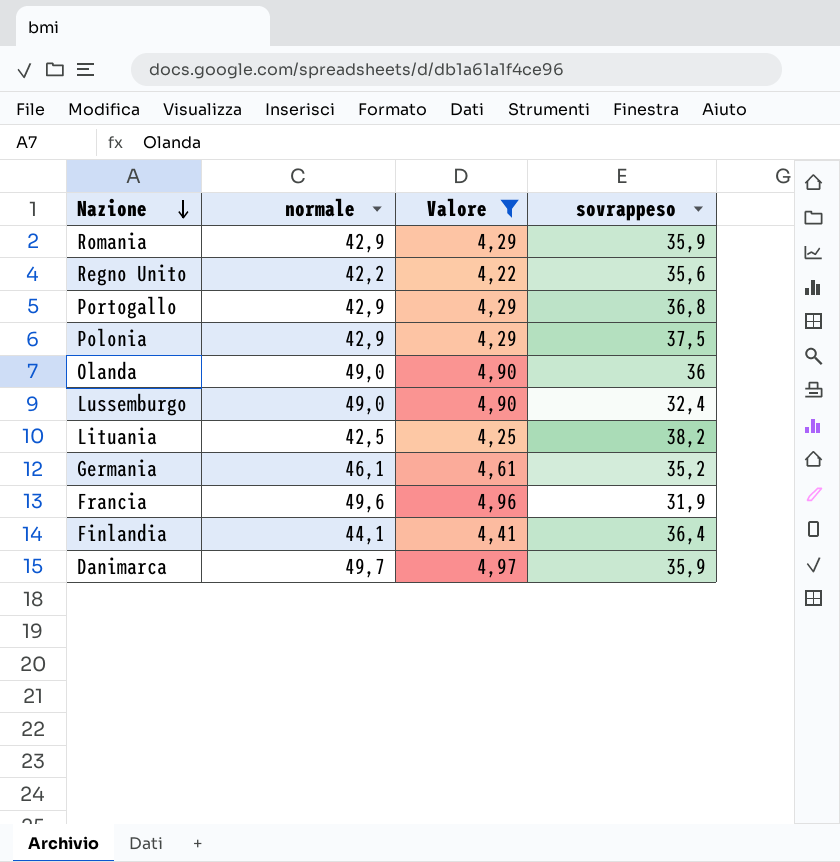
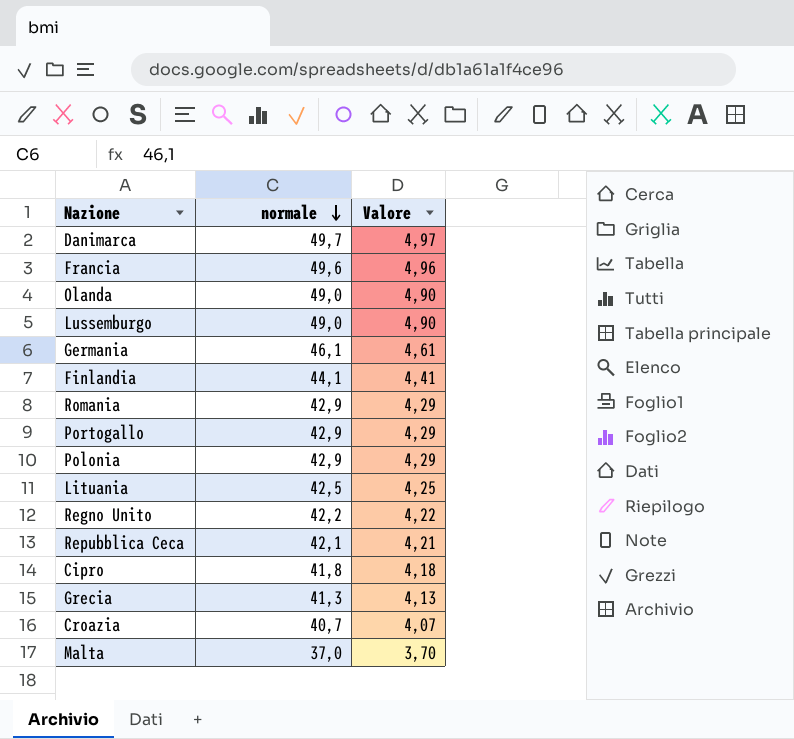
filter: Valore >= 4,22 -> none
row order: Nazione descending -> normale descending
column sovrappeso | position: 4 -> none

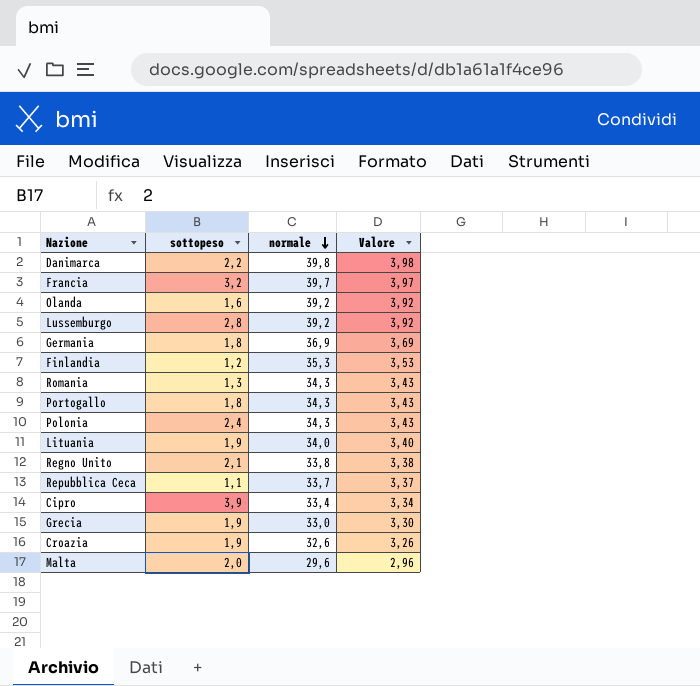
column sottopeso | position: none -> 2
Danimarca | normale: 49,7 -> 39,8
Danimarca | Valore: 4,97 -> 3,98
Francia | normale: 49,6 -> 39,7
Francia | Valore: 4,96 -> 3,97
Olanda | normale: 49,0 -> 39,2
Olanda | Valore: 4,90 -> 3,92
Lussemburgo | normale: 49,0 -> 39,2
Lussemburgo | Valore: 4,90 -> 3,92
Germania | normale: 46,1 -> 36,9
Germania | Valore: 4,61 -> 3,69
Finlandia | normale: 44,1 -> 35,3
Finlandia | Valore: 4,41 -> 3,53
Romania | normale: 42,9 -> 34,3
Romania | Valore: 4,29 -> 3,43
Portogallo | normale: 42,9 -> 34,3
Portogallo | Valore: 4,29 -> 3,43
Polonia | normale: 42,9 -> 34,3
Polonia | Valore: 4,29 -> 3,43
Lituania | normale: 42,5 -> 34,0
Lituania | Valore: 4,25 -> 3,40
Regno Unito | normale: 42,2 -> 33,8
Regno Unito | Valore: 4,22 -> 3,38
Repubblica Ceca | normale: 42,1 -> 33,7
Repubblica Ceca | Valore: 4,21 -> 3,37
Cipro | normale: 41,8 -> 33,4
Cipro | Valore: 4,18 -> 3,34
Grecia | normale: 41,3 -> 33,0
Grecia | Valore: 4,13 -> 3,30
Croazia | normale: 40,7 -> 32,6
Croazia | Valore: 4,07 -> 3,26
Malta | normale: 37,0 -> 29,6
Malta | Valore: 3,70 -> 2,96

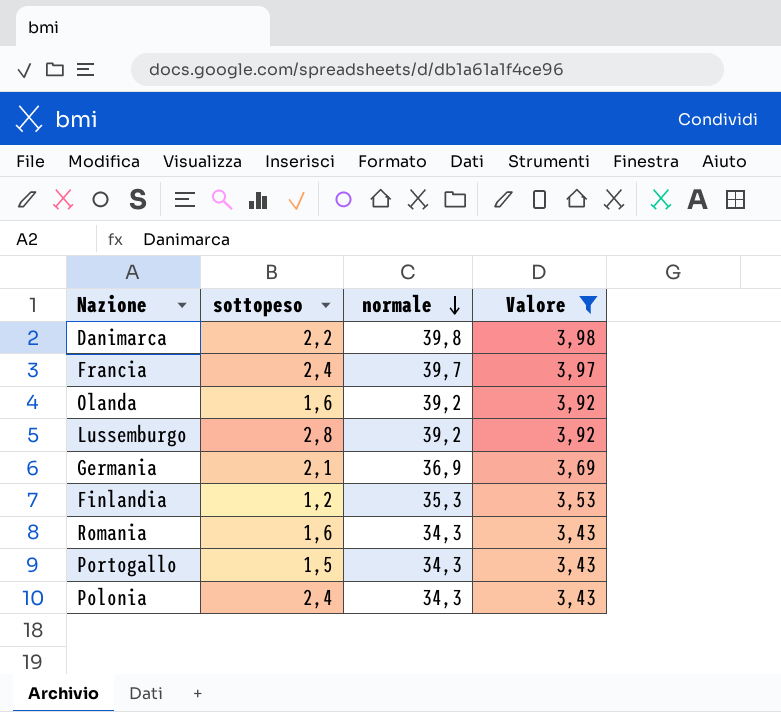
filter: none -> Valore >= 3,43
Francia | sottopeso: 3,2 -> 2,4
Germania | sottopeso: 1,8 -> 2,1
Romania | sottopeso: 1,3 -> 1,6
Portogallo | sottopeso: 1,8 -> 1,5

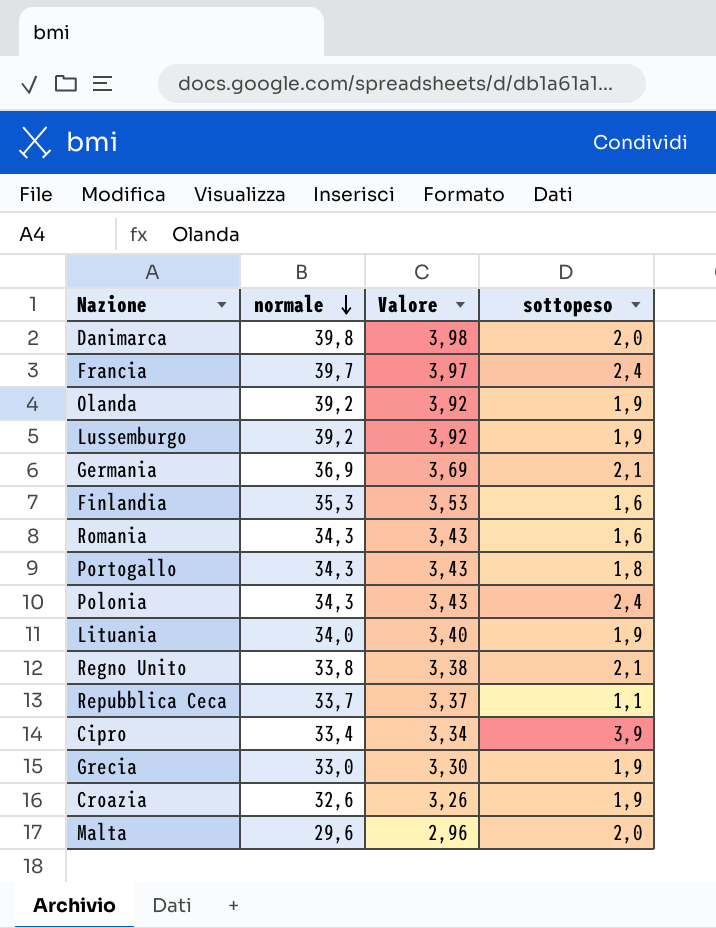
filter: Valore >= 3,43 -> none
column sottopeso | position: 2 -> 4
Danimarca | sottopeso: 2,2 -> 2,0
Olanda | sottopeso: 1,6 -> 1,9
Lussemburgo | sottopeso: 2,8 -> 1,9
Finlandia | sottopeso: 1,2 -> 1,6
Portogallo | sottopeso: 1,5 -> 1,8

